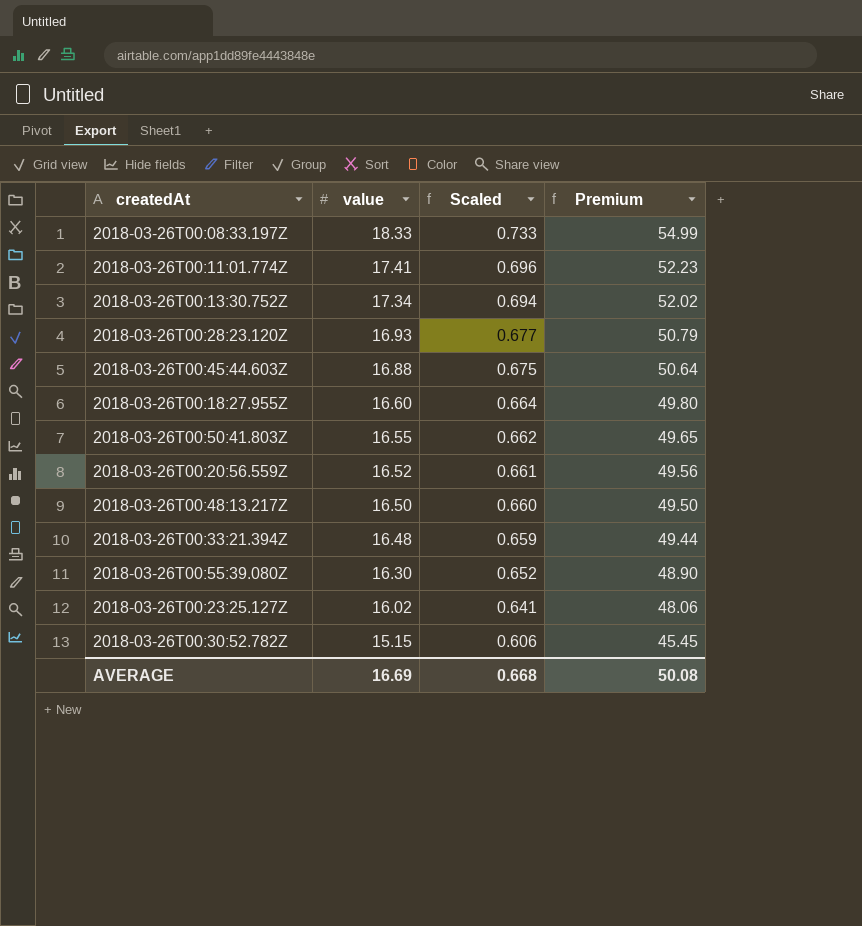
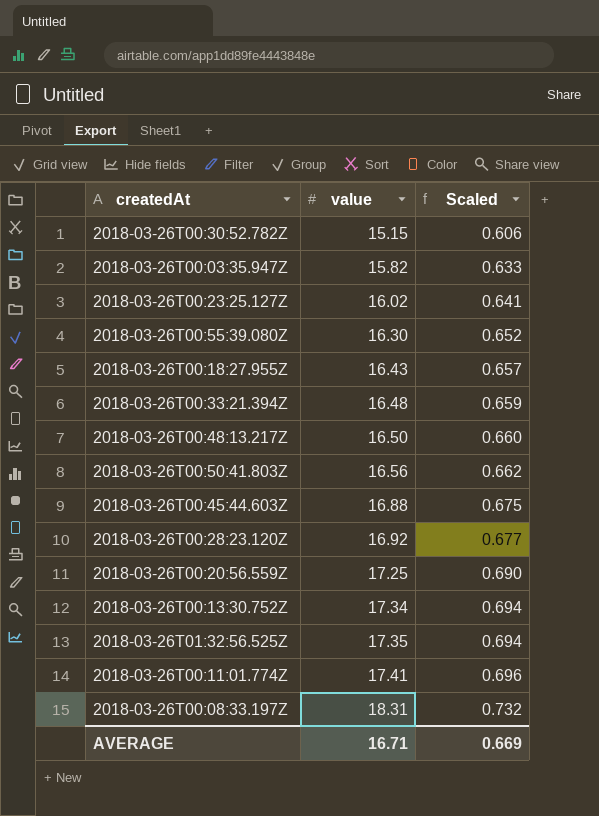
row order: value descending -> value ascending
column Premium | formula: [value] * 3 -> none
row 2018-03-26T00:03:35.947Z: none -> 15.82 | 0.633
2018-03-26T00:18:27.955Z | value: 16.60 -> 16.43
2018-03-26T00:18:27.955Z | Scaled: 0.664 -> 0.657
2018-03-26T00:50:41.803Z | value: 16.55 -> 16.56
2018-03-26T00:28:23.120Z | value: 16.93 -> 16.92
2018-03-26T00:20:56.559Z | value: 16.52 -> 17.25
2018-03-26T00:20:56.559Z | Scaled: 0.661 -> 0.690
row 2018-03-26T01:32:56.525Z: none -> 17.35 | 0.694
2018-03-26T00:08:33.197Z | value: 18.33 -> 18.31
2018-03-26T00:08:33.197Z | Scaled: 0.733 -> 0.732
AVERAGE | value: 16.69 -> 16.71
AVERAGE | Scaled: 0.668 -> 0.669

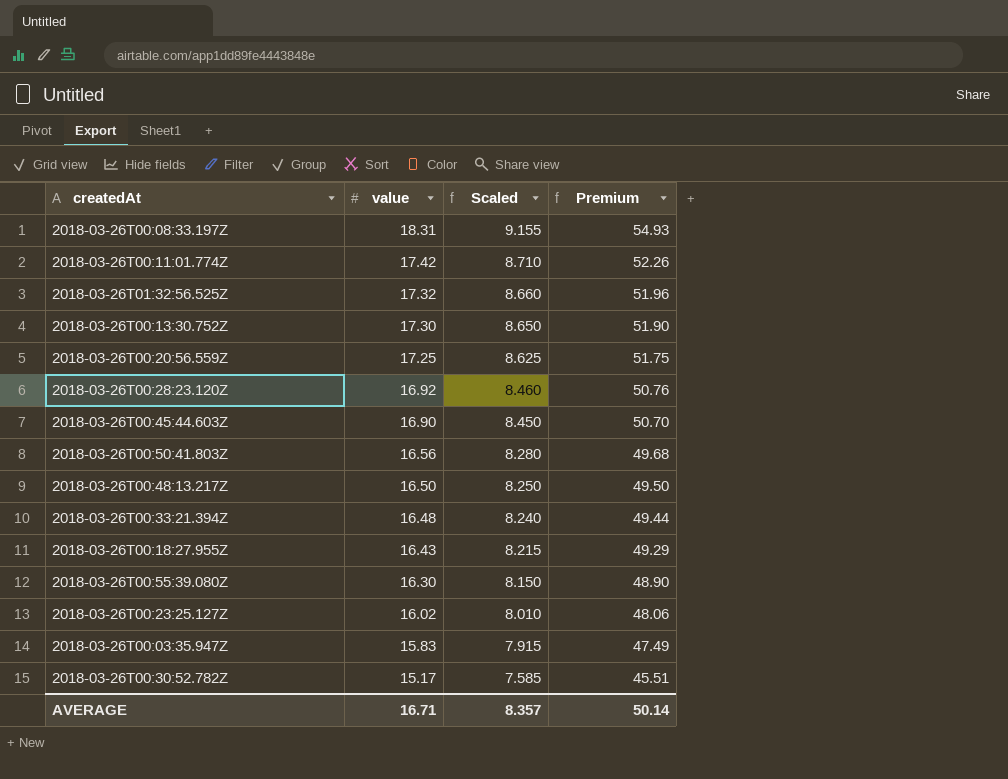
row order: value ascending -> value descending
column Scaled | formula: [value] * 0.04 -> [value] * 0.5
column Premium | formula: none -> [value] * 3
2018-03-26T00:11:01.774Z | value: 17.41 -> 17.42
2018-03-26T01:32:56.525Z | value: 17.35 -> 17.32
2018-03-26T00:13:30.752Z | value: 17.34 -> 17.30
2018-03-26T00:45:44.603Z | value: 16.88 -> 16.90
2018-03-26T00:03:35.947Z | value: 15.82 -> 15.83
2018-03-26T00:30:52.782Z | value: 15.15 -> 15.17
AVERAGE | Scaled: 0.669 -> 8.357

